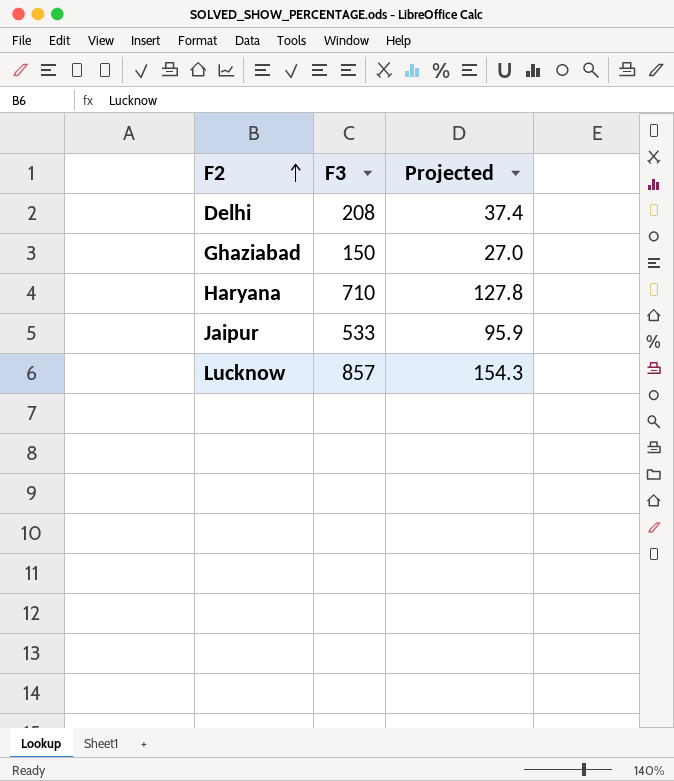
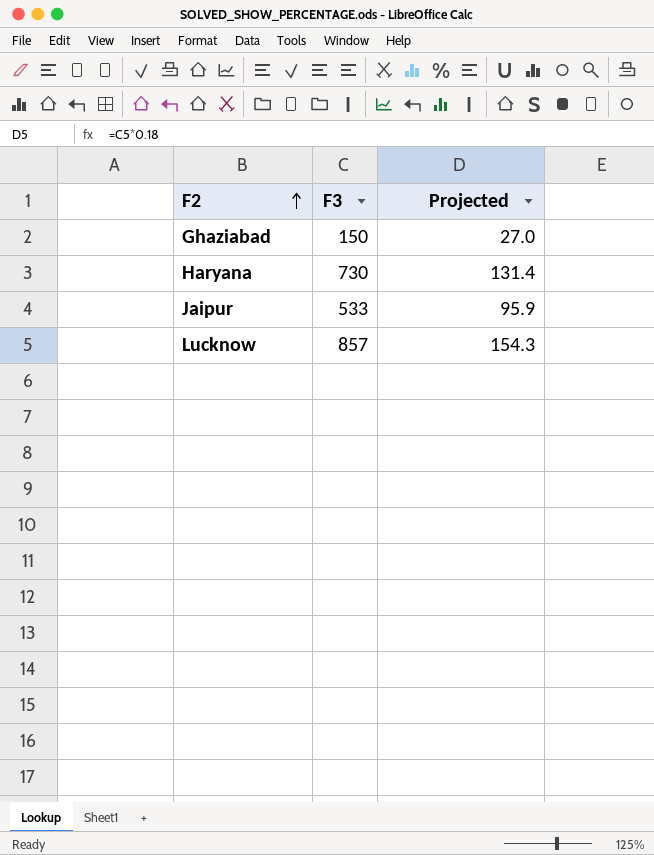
row Delhi: 208 | 37.4 -> none
Haryana | F3: 710 -> 730
Haryana | Projected: 127.8 -> 131.4

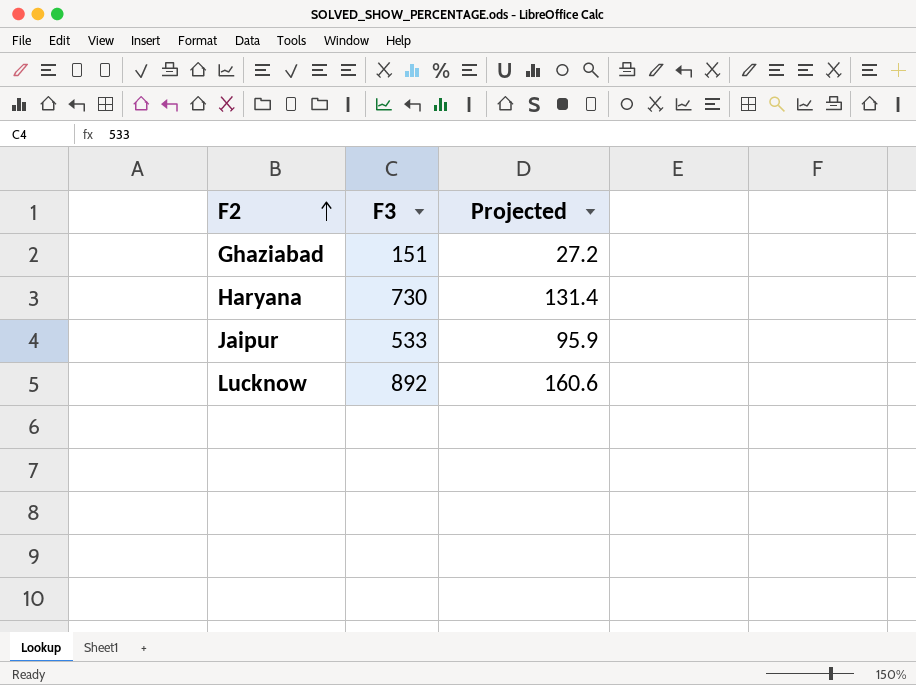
Ghaziabad | F3: 150 -> 151
Ghaziabad | Projected: 27.0 -> 27.2
Lucknow | F3: 857 -> 892
Lucknow | Projected: 154.3 -> 160.6

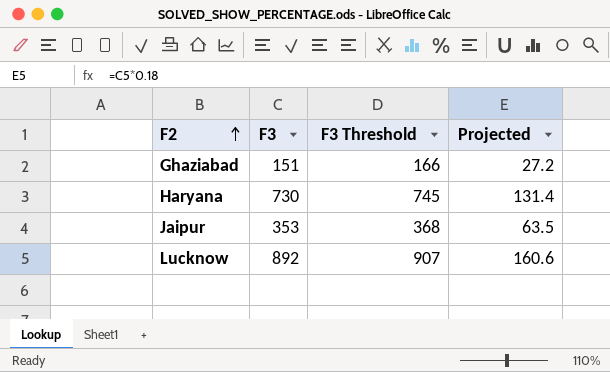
column F3 Threshold | formula: none -> [F3] + 15
Jaipur | F3: 533 -> 353
Jaipur | Projected: 95.9 -> 63.5

